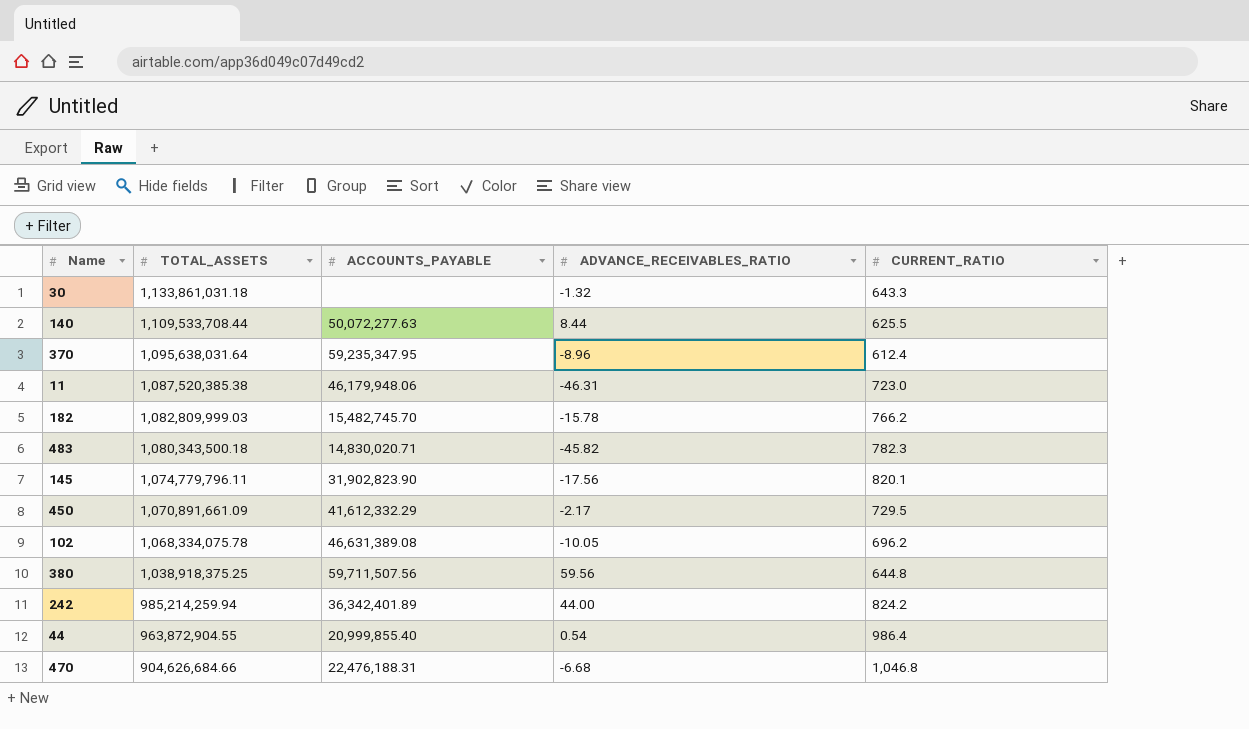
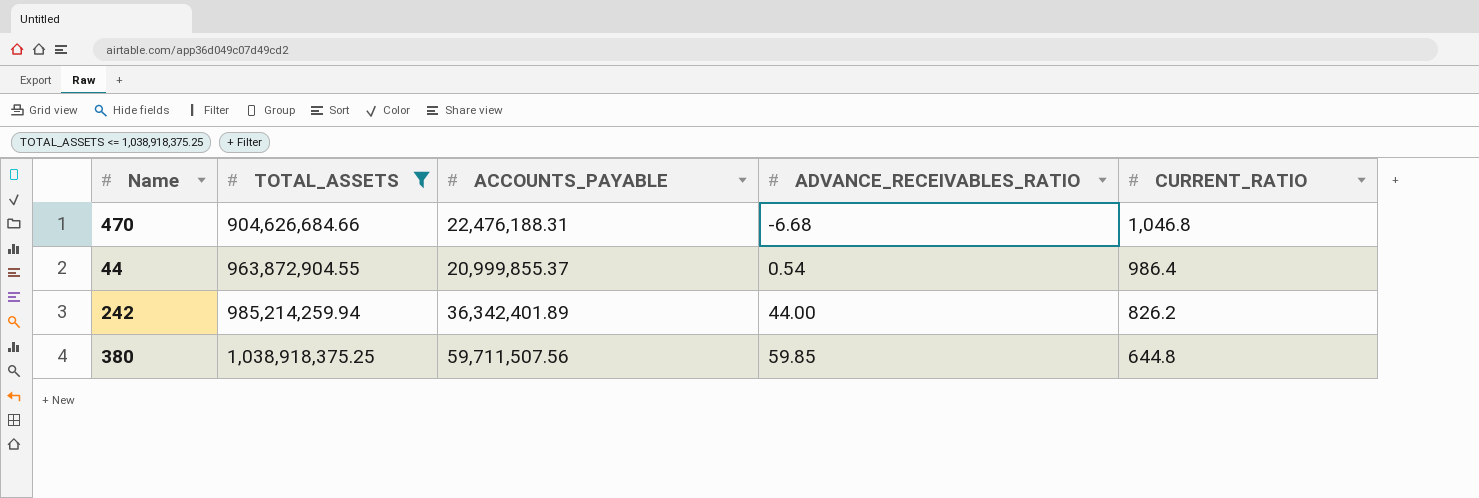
filter: none -> TOTAL_ASSETS <= 1,038,918,375.25
row order: TOTAL_ASSETS descending -> TOTAL_ASSETS ascending
44 | ACCOUNTS_PAYABLE: 20,999,855.40 -> 20,999,855.37
242 | CURRENT_RATIO: 824.2 -> 826.2
380 | ADVANCE_RECEIVABLES_RATIO: 59.56 -> 59.85

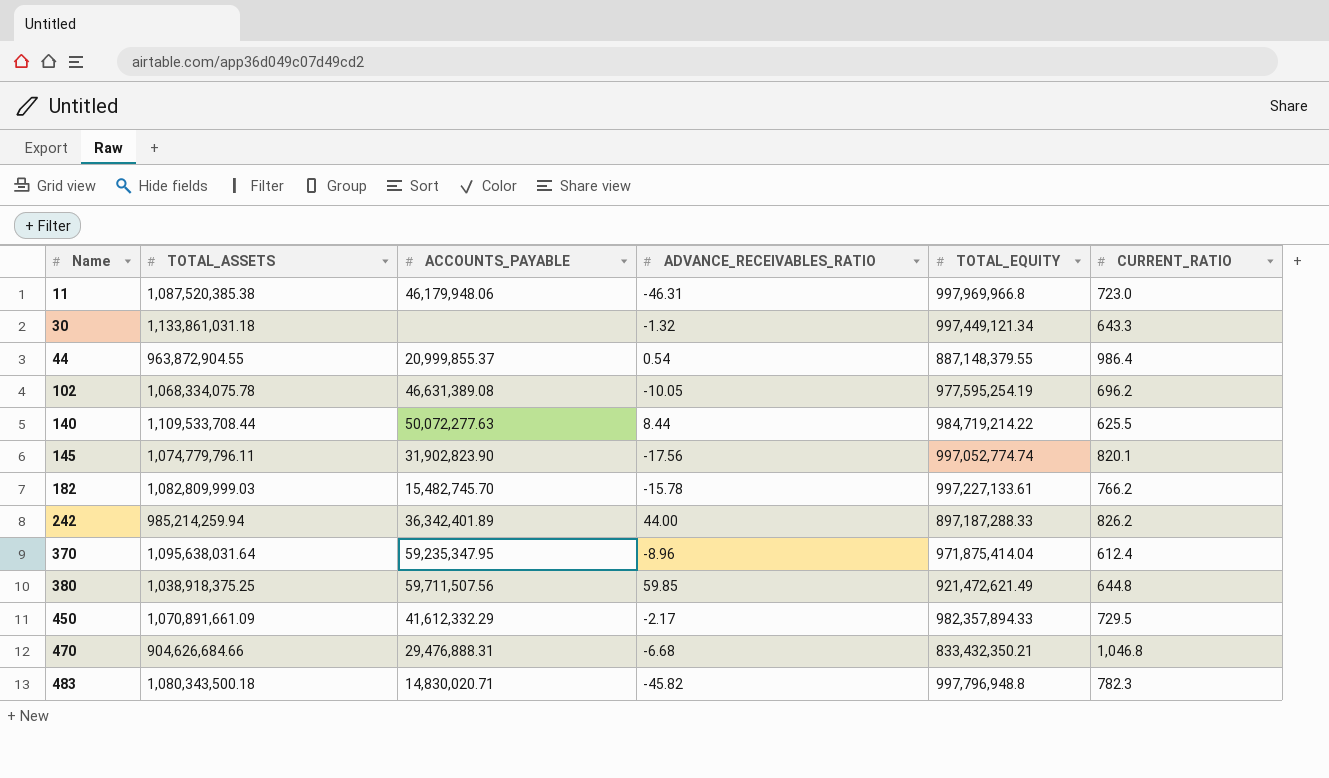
filter: TOTAL_ASSETS <= 1,038,918,375.25 -> none
row order: TOTAL_ASSETS ascending -> Name ascending
column TOTAL_EQUITY | position: none -> 5
470 | ACCOUNTS_PAYABLE: 22,476,188.31 -> 29,476,888.31

